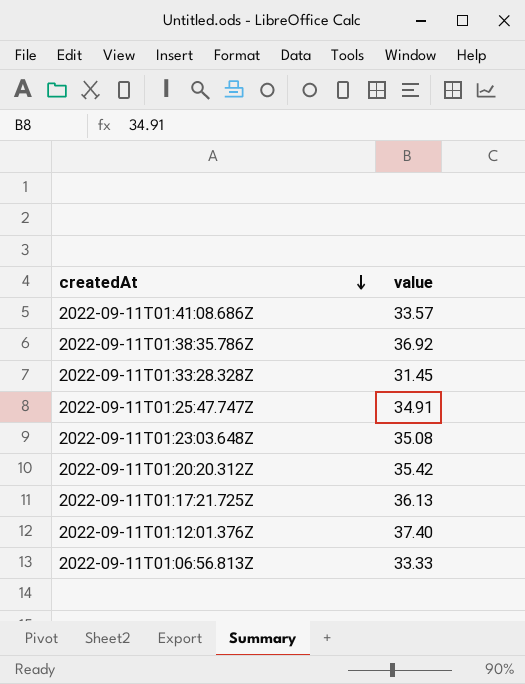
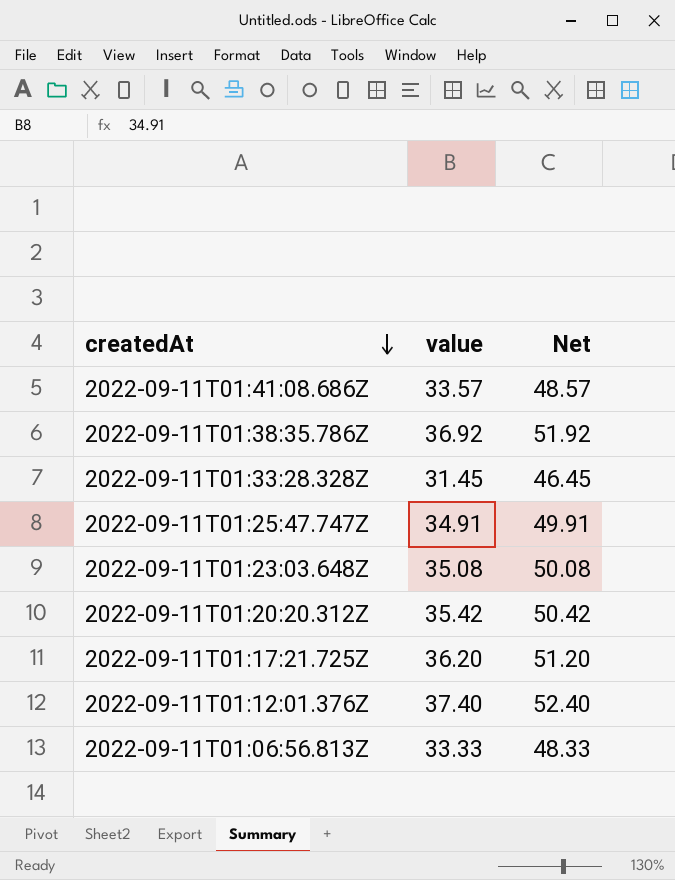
column Net | formula: none -> [value] + 15
2022-09-11T01:17:21.725Z | value: 36.13 -> 36.20

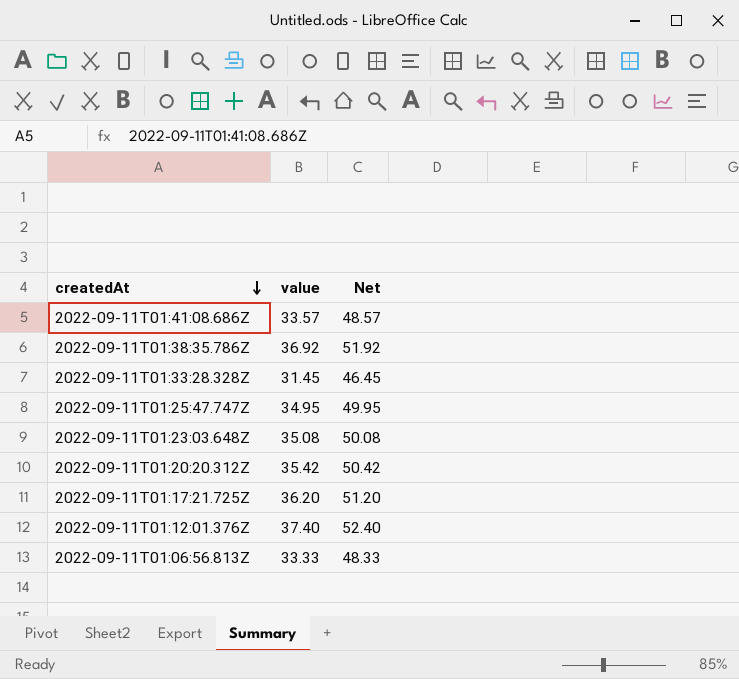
2022-09-11T01:25:47.747Z | value: 34.91 -> 34.95
2022-09-11T01:25:47.747Z | Net: 49.91 -> 49.95

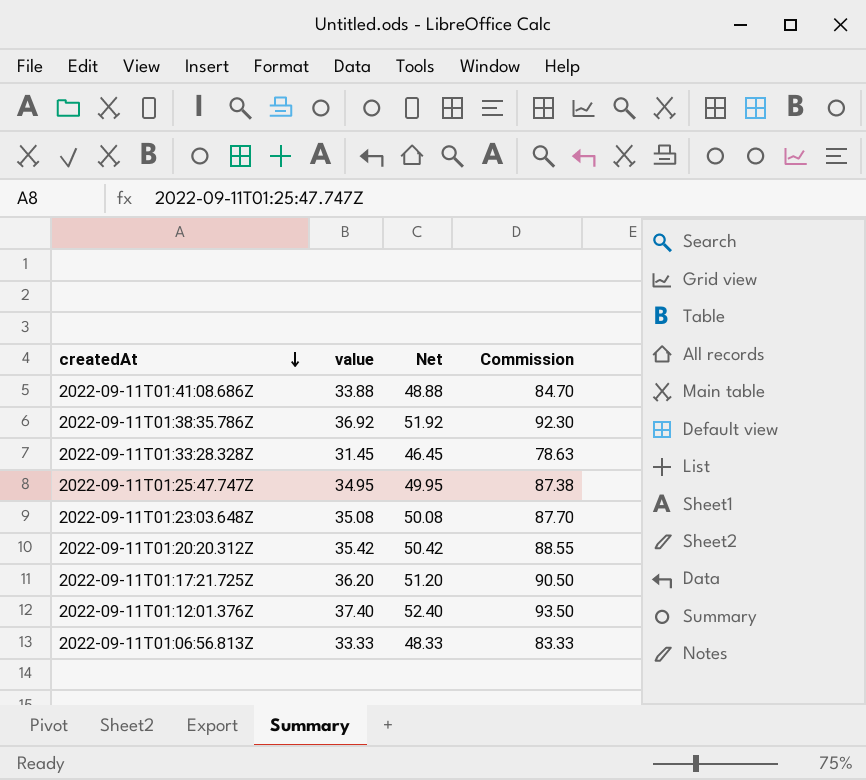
column Commission | formula: none -> [value] * 2.5
2022-09-11T01:41:08.686Z | value: 33.57 -> 33.88
2022-09-11T01:41:08.686Z | Net: 48.57 -> 48.88

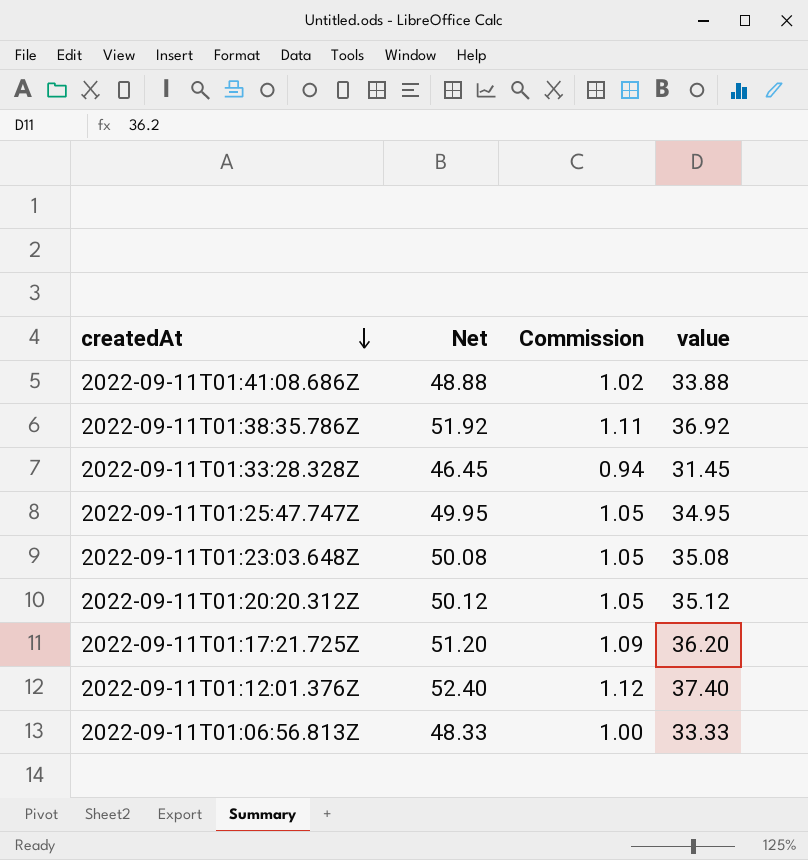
column Commission | formula: [value] * 2.5 -> [value] * 0.03
column value | position: 2 -> 4
2022-09-11T01:20:20.312Z | Net: 50.42 -> 50.12
2022-09-11T01:20:20.312Z | value: 35.42 -> 35.12

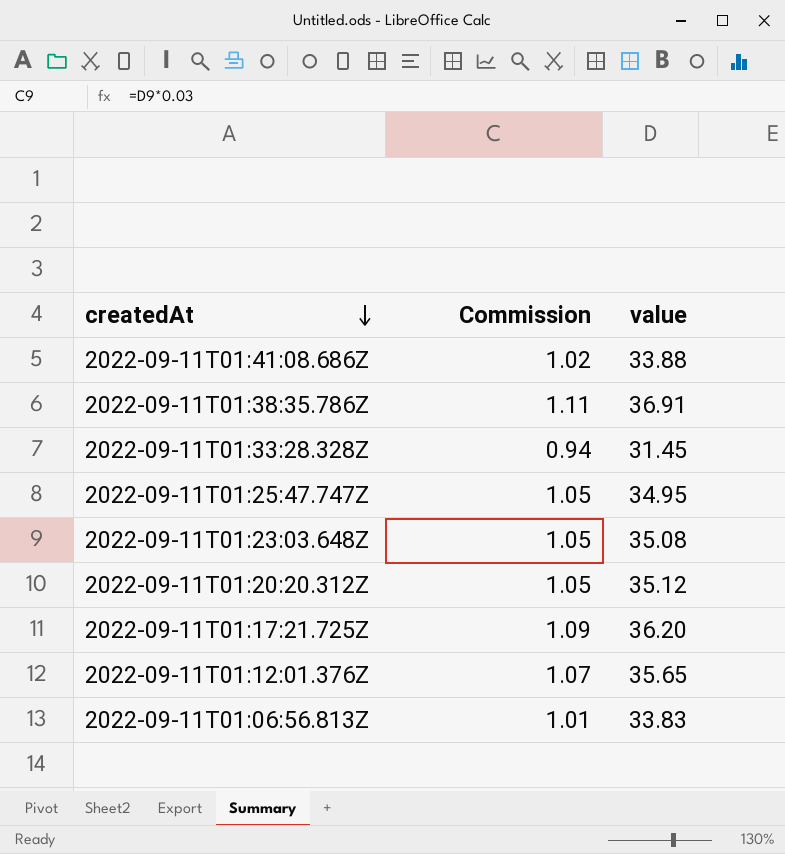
column Net | formula: [value] + 15 -> none
2022-09-11T01:38:35.786Z | value: 36.92 -> 36.91
2022-09-11T01:12:01.376Z | Commission: 1.12 -> 1.07
2022-09-11T01:12:01.376Z | value: 37.40 -> 35.65
2022-09-11T01:06:56.813Z | Commission: 1.00 -> 1.01
2022-09-11T01:06:56.813Z | value: 33.33 -> 33.83

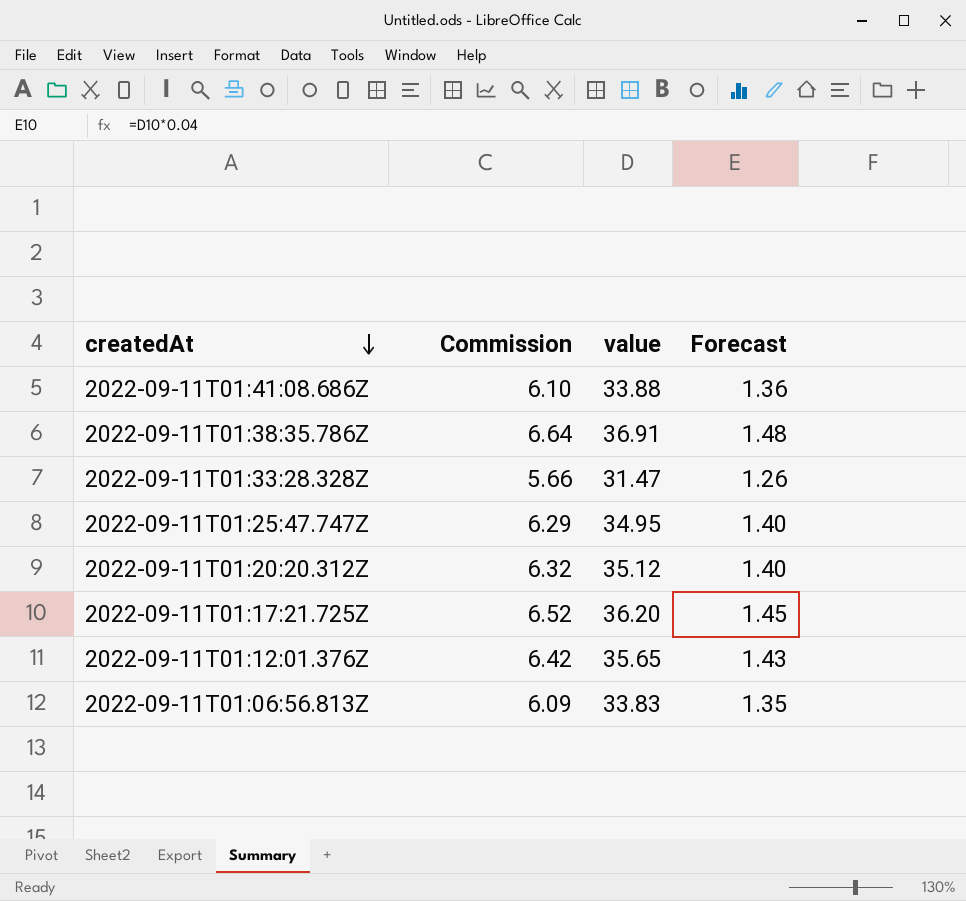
column Commission | formula: [value] * 0.03 -> [value] * 0.18
column Forecast | formula: none -> [value] * 0.04
row 2022-09-11T01:23:03.648Z: 1.05 | 35.08 -> none
2022-09-11T01:33:28.328Z | value: 31.45 -> 31.47

